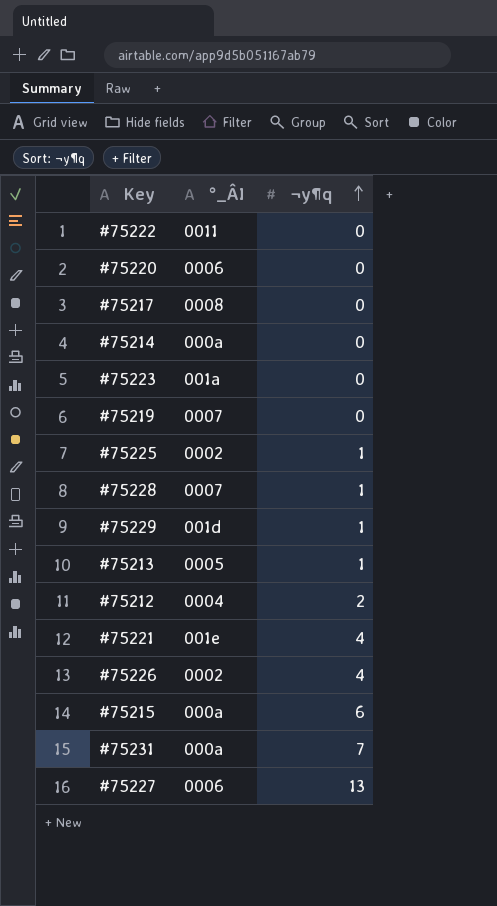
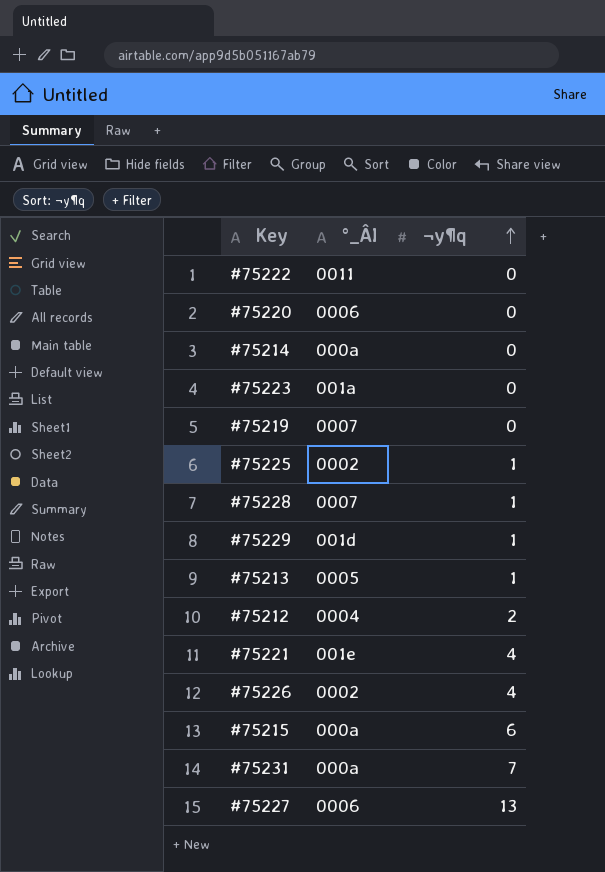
row #75217: 0008 | 0 -> none

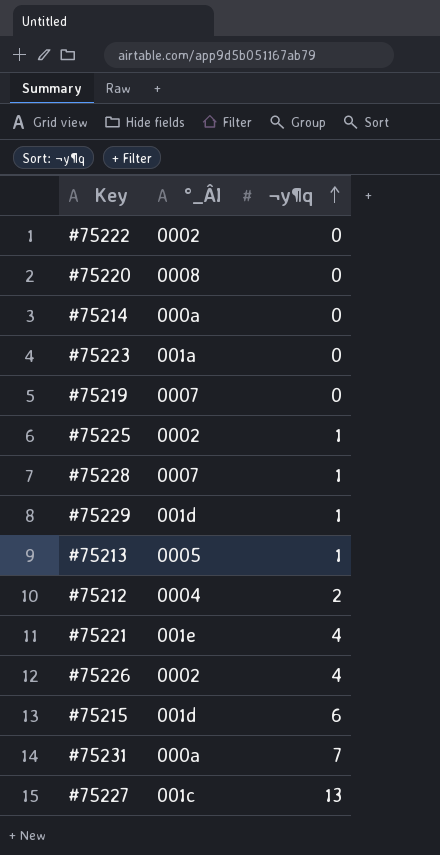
#75222 | °_ÂI: 0011 -> 0002
#75220 | °_ÂI: 0006 -> 0008
#75215 | °_ÂI: 000a -> 001d
#75227 | °_ÂI: 0006 -> 001c

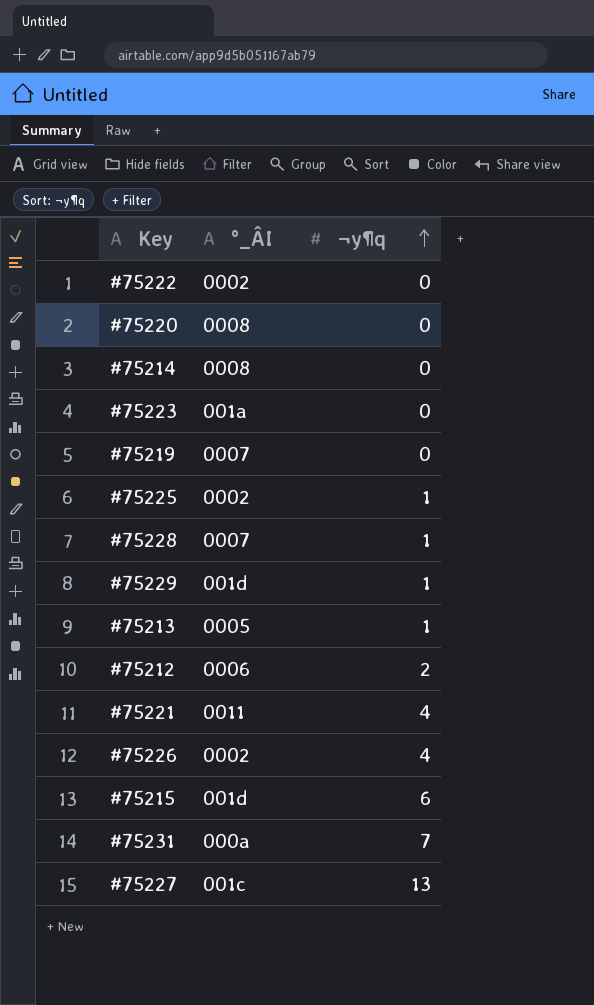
#75214 | °_ÂI: 000a -> 0008
#75212 | °_ÂI: 0004 -> 0006
#75221 | °_ÂI: 001e -> 0011

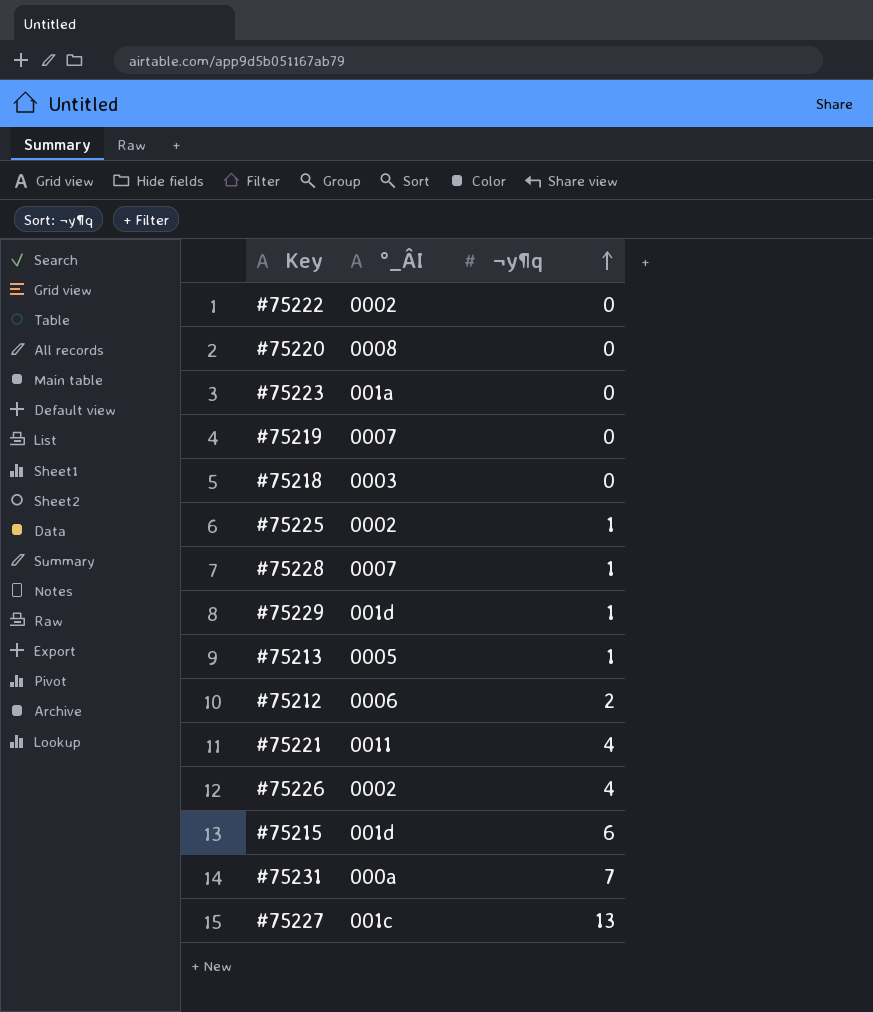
row #75214: 0008 | 0 -> none
row #75218: none -> 0003 | 0

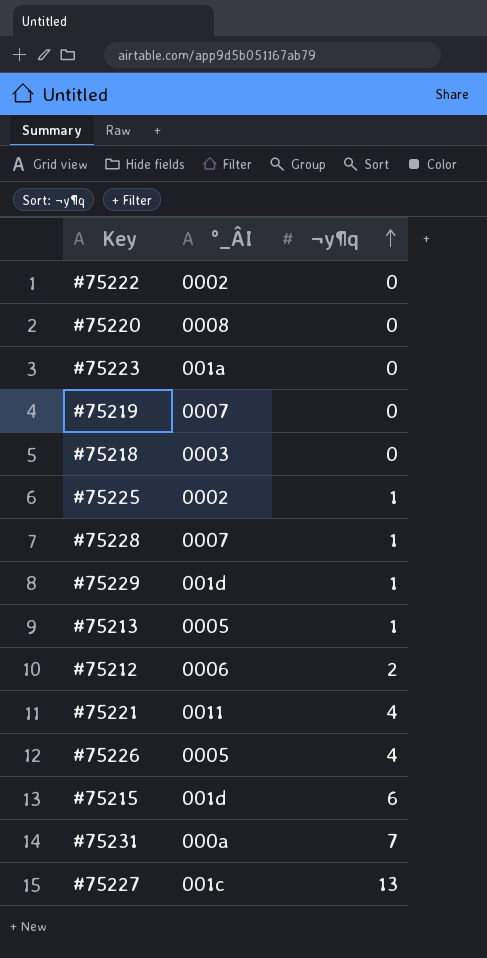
#75226 | °_ÂI: 0002 -> 0005

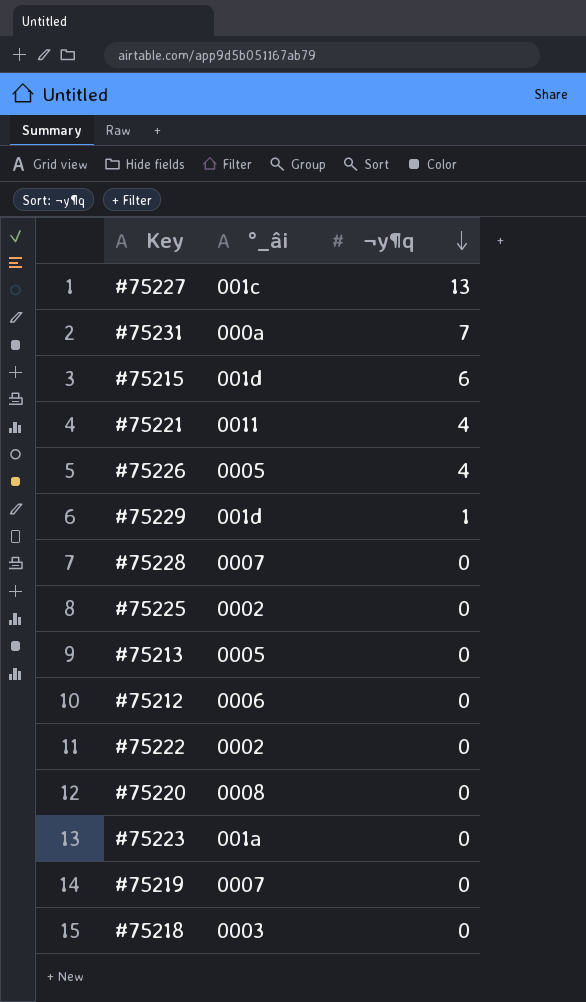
row order: ¬y¶q ascending -> ¬y¶q descending
column name: °_ÂI -> °_âi
#75228 | ¬y¶q: 1 -> 0
#75225 | ¬y¶q: 1 -> 0
#75213 | ¬y¶q: 1 -> 0
#75212 | ¬y¶q: 2 -> 0

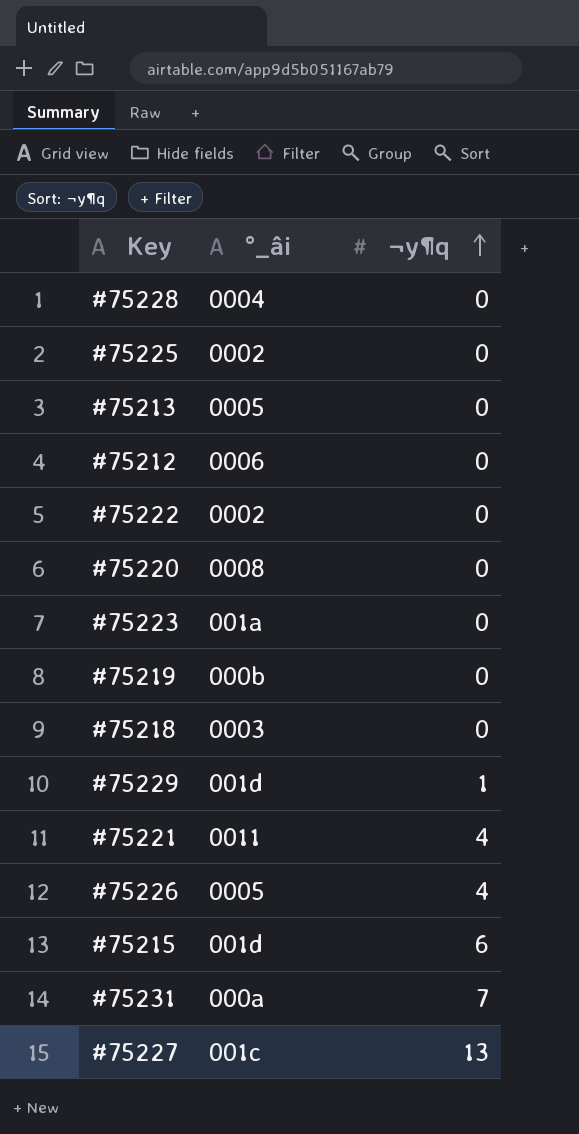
row order: ¬y¶q descending -> ¬y¶q ascending
#75228 | °_âi: 0007 -> 0004
#75219 | °_âi: 0007 -> 000b

